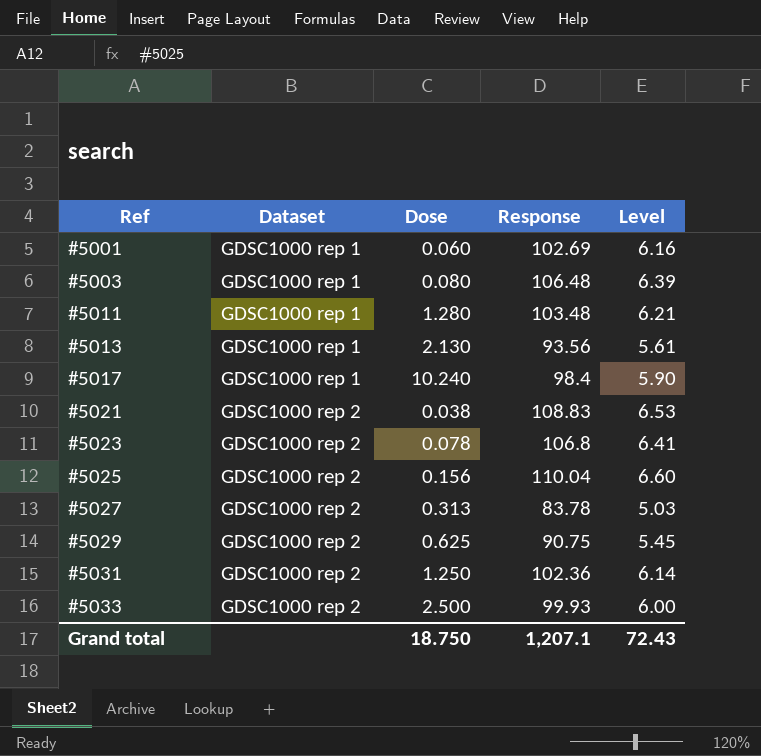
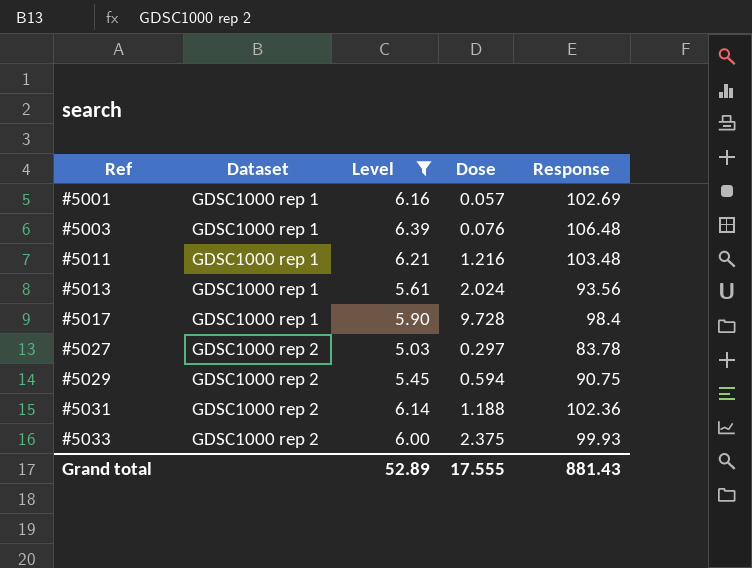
filter: none -> Level <= 6.39
column Level | position: 5 -> 3
#5001 | Dose: 0.060 -> 0.057
#5003 | Dose: 0.080 -> 0.076
#5011 | Dose: 1.280 -> 1.216
#5013 | Dose: 2.130 -> 2.024
#5017 | Dose: 10.240 -> 9.728
#5027 | Dose: 0.313 -> 0.297
#5029 | Dose: 0.625 -> 0.594
#5031 | Dose: 1.250 -> 1.188
#5033 | Dose: 2.500 -> 2.375
Grand total | Level: 72.43 -> 52.89
Grand total | Dose: 18.750 -> 17.555
Grand total | Response: 1,207.1 -> 881.43

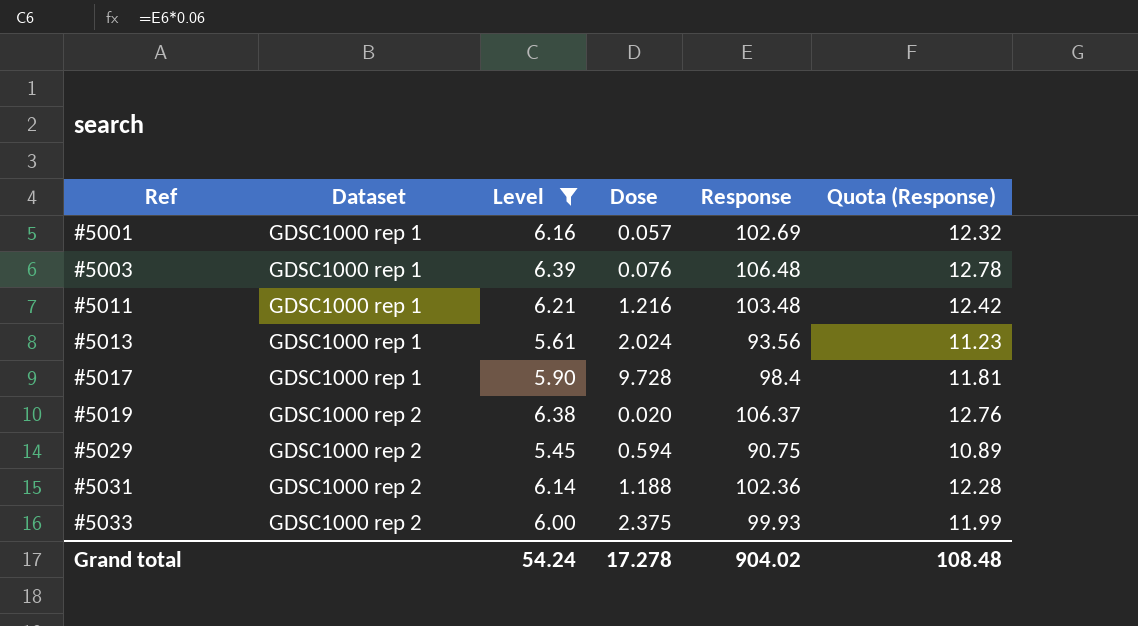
column Quota (Response) | formula: none -> [Response] * 0.12
row #5027: GDSC1000 rep 2 | 5.03 | 0.297 | 83.78 -> none
row #5019: none -> GDSC1000 rep 2 | 6.38 | 0.020 | 106.37 | 12.76
Grand total | Level: 52.89 -> 54.24
Grand total | Dose: 17.555 -> 17.278
Grand total | Response: 881.43 -> 904.02

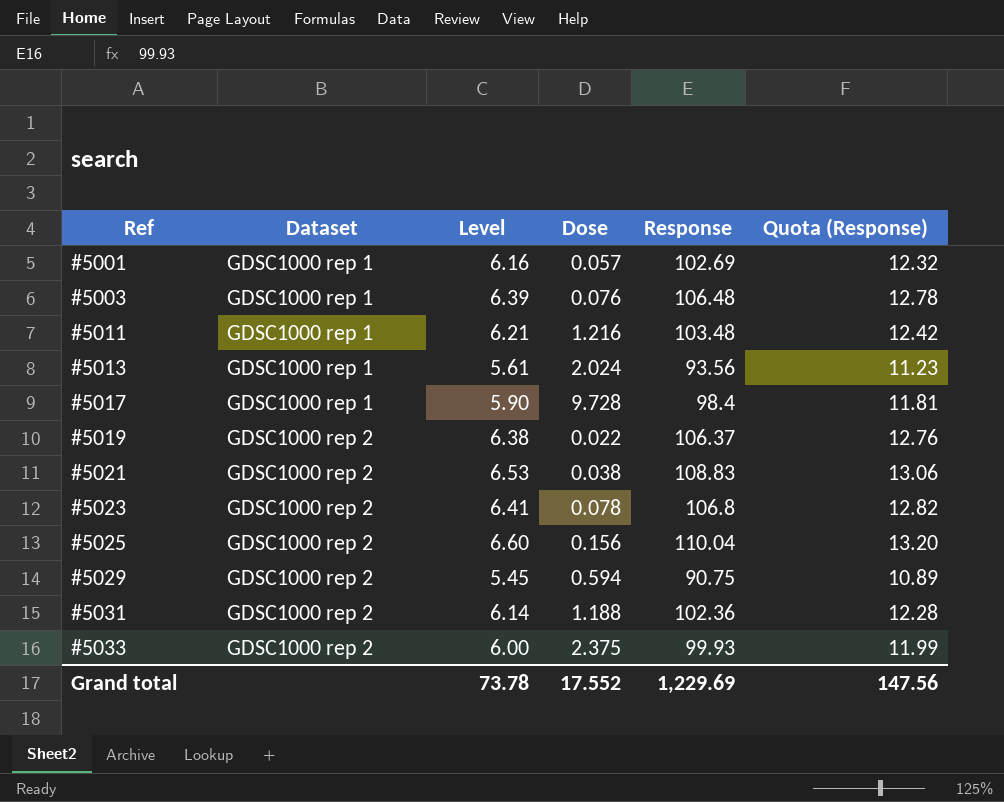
filter: Level <= 6.39 -> none
#5019 | Dose: 0.020 -> 0.022
Grand total | Level: 54.24 -> 73.78
Grand total | Dose: 17.278 -> 17.552
Grand total | Response: 904.02 -> 1,229.69
Grand total | Quota (Response): 108.48 -> 147.56

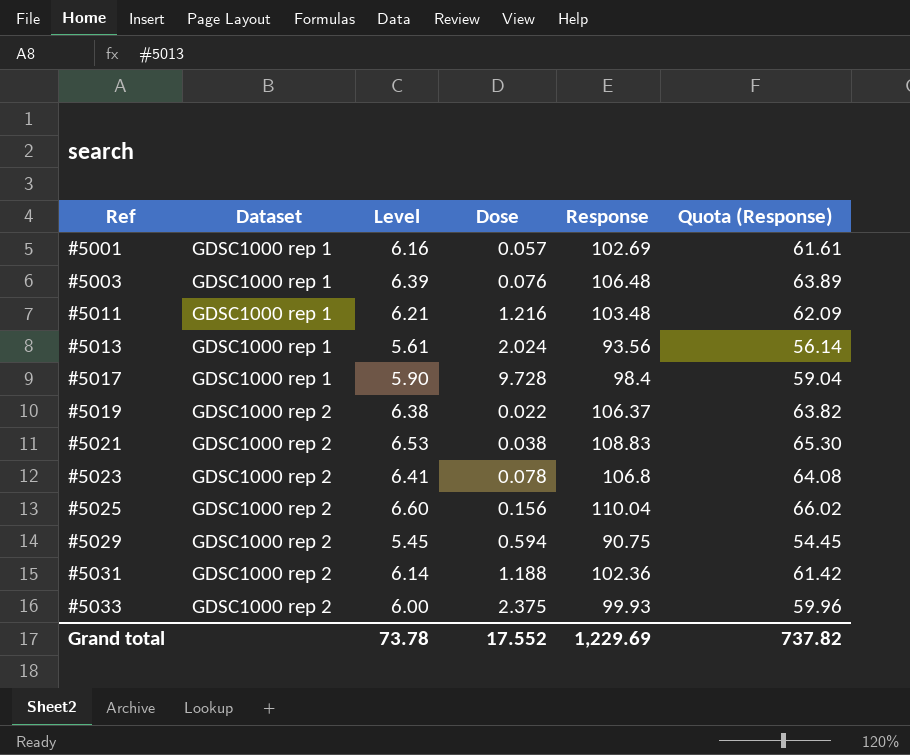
column Quota (Response) | formula: [Response] * 0.12 -> [Response] * 0.6
Grand total | Quota (Response): 147.56 -> 737.82

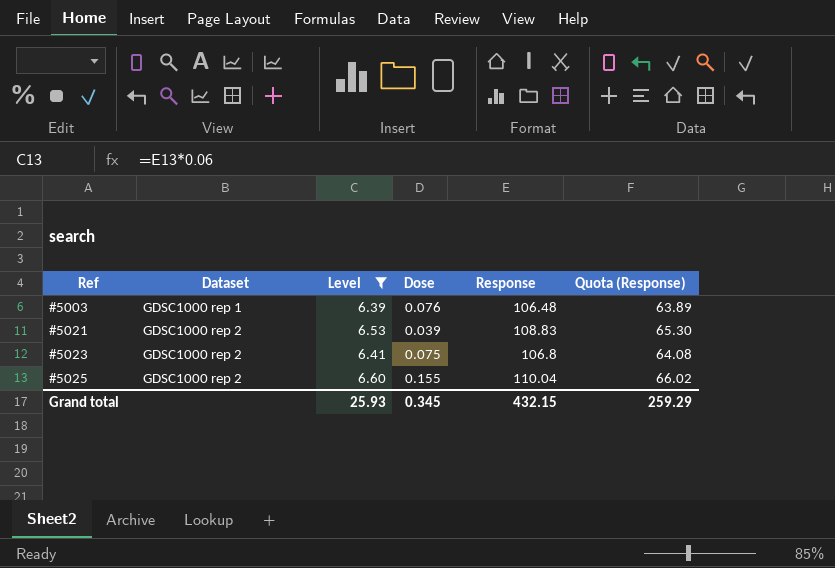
filter: none -> Level >= 6.39
#5021 | Dose: 0.038 -> 0.039
#5023 | Dose: 0.078 -> 0.075
#5025 | Dose: 0.156 -> 0.155
Grand total | Level: 73.78 -> 25.93
Grand total | Dose: 17.552 -> 0.345
Grand total | Response: 1,229.69 -> 432.15
Grand total | Quota (Response): 737.82 -> 259.29

